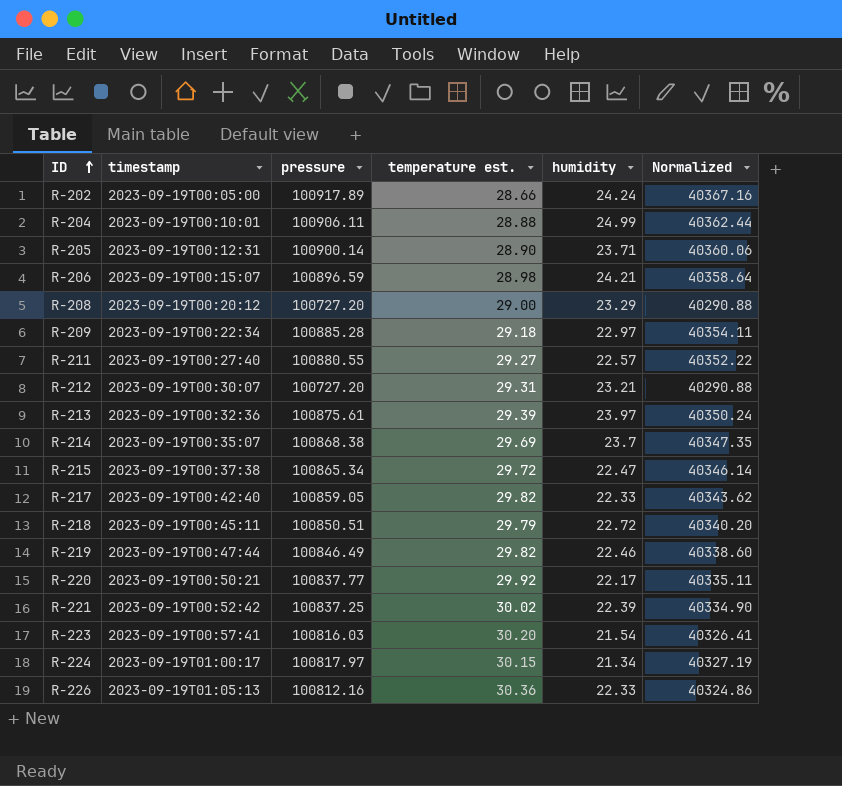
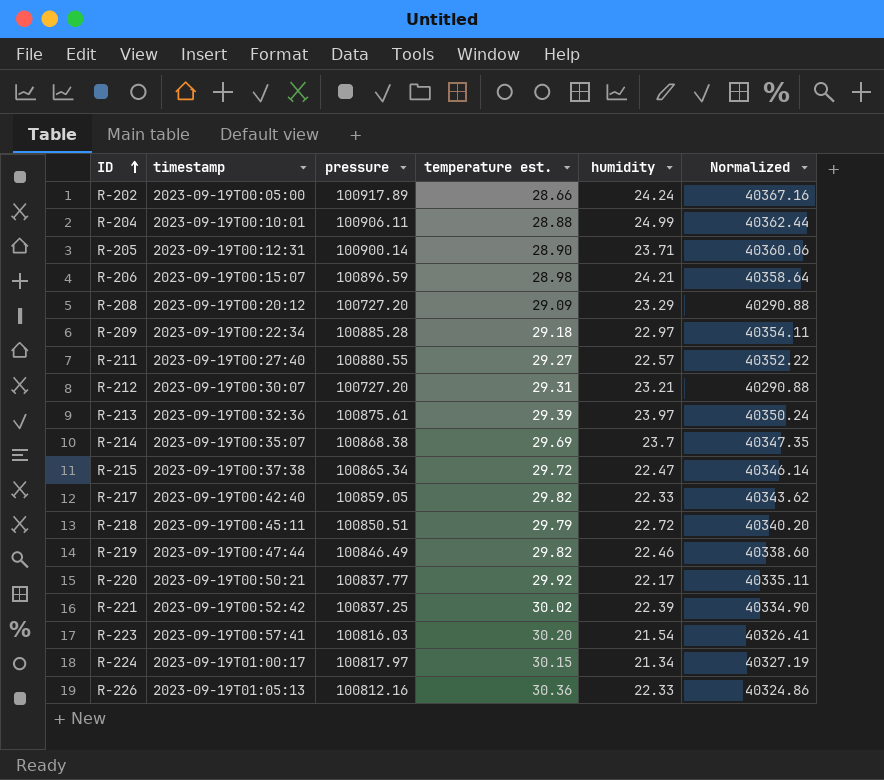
R-208 | temperature est.: 29.00 -> 29.09

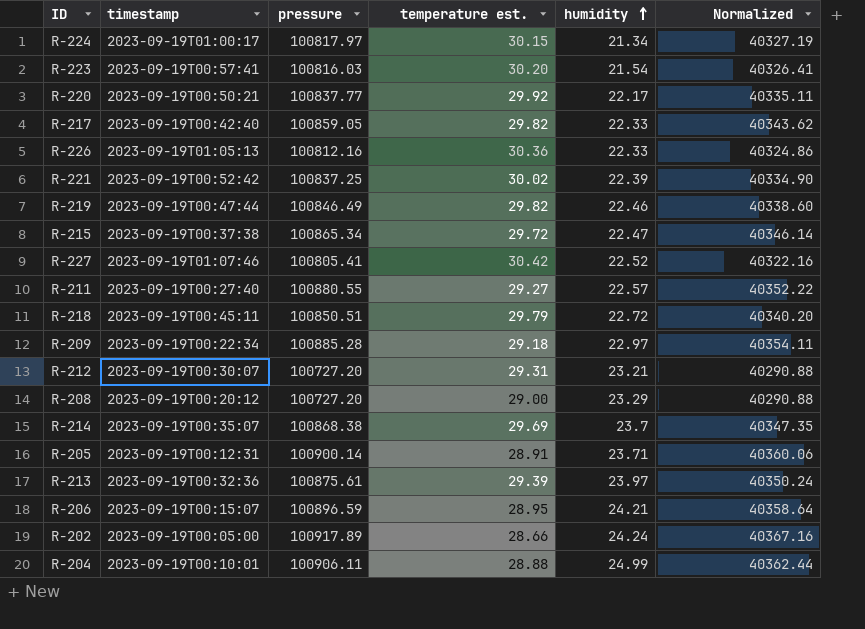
row order: ID ascending -> humidity ascending
row R-227: none -> 2023-09-19T01:07:46 | 100805.41 | 30.42 | 22.52 | 40322.16
R-208 | temperature est.: 29.09 -> 29.00
R-205 | temperature est.: 28.90 -> 28.91
R-206 | temperature est.: 28.98 -> 28.95

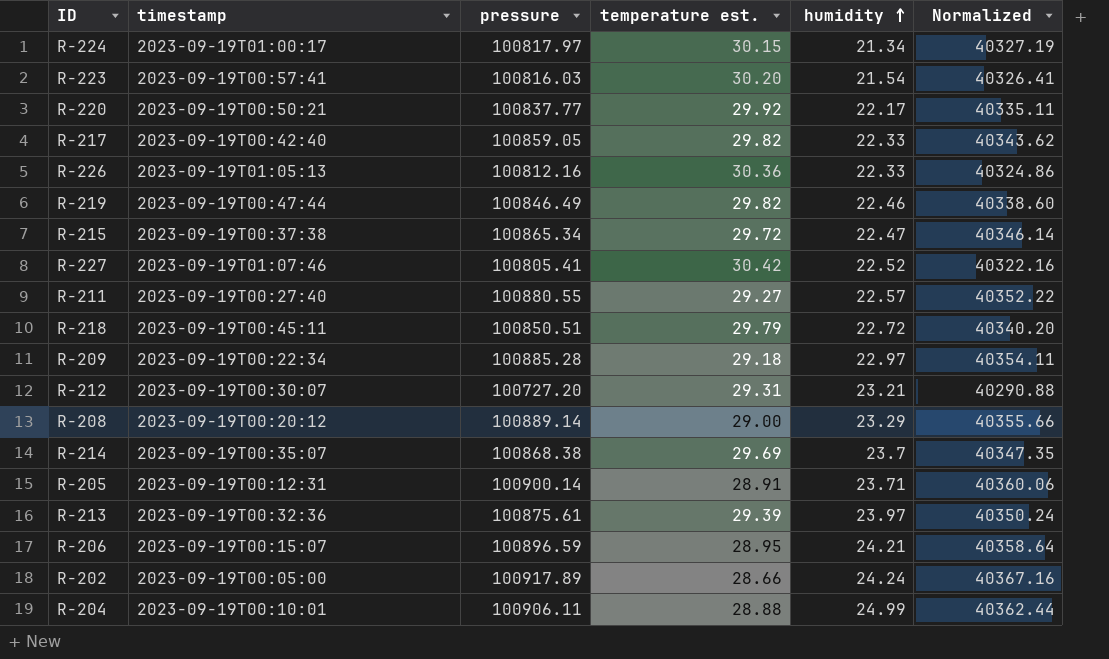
row R-221: 2023-09-19T00:52:42 | 100837.25 | 30.02 | 22.39 | 40334.90 -> none
R-208 | pressure: 100727.20 -> 100889.14
R-208 | Normalized: 40290.88 -> 40355.66

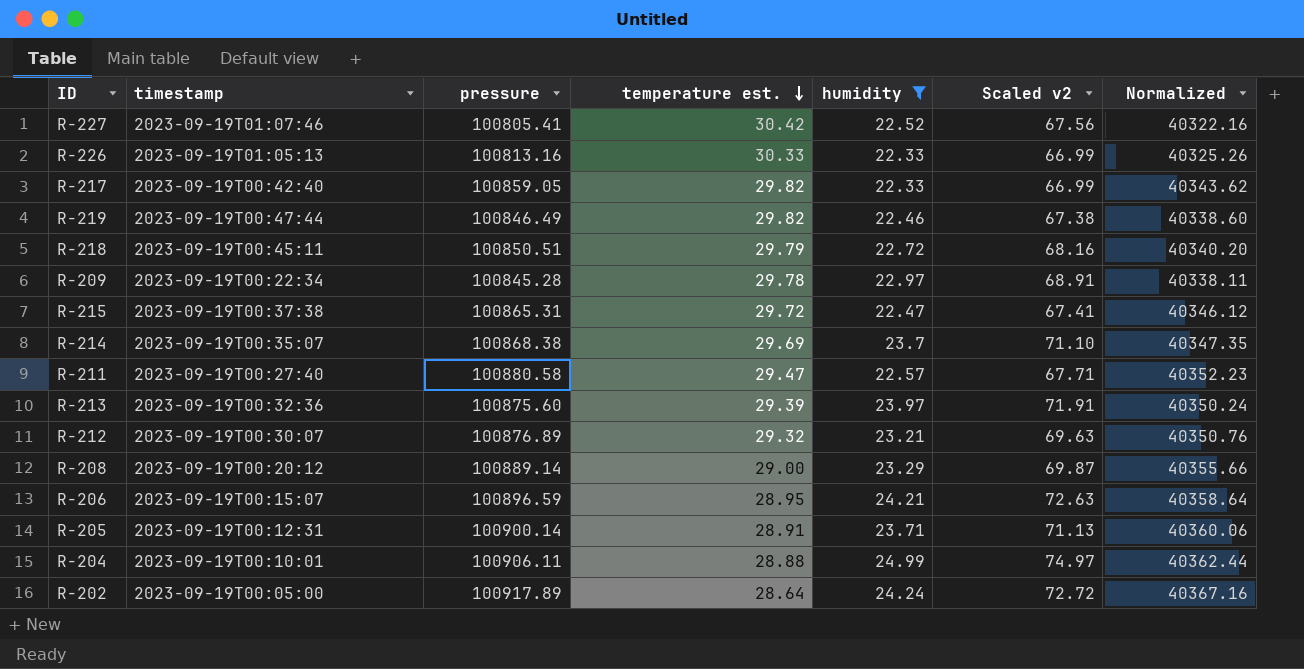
filter: none -> humidity >= 22.33
row order: humidity ascending -> temperature est. descending
column Scaled v2 | formula: none -> [humidity] * 3
R-226 | pressure: 100812.16 -> 100813.16
R-226 | temperature est.: 30.36 -> 30.33
R-226 | Normalized: 40324.86 -> 40325.26
R-209 | pressure: 100885.28 -> 100845.28
R-209 | temperature est.: 29.18 -> 29.78
R-209 | Normalized: 40354.11 -> 40338.11
R-215 | pressure: 100865.34 -> 100865.31
R-215 | Normalized: 40346.14 -> 40346.12
R-211 | pressure: 100880.55 -> 100880.58
R-211 | temperature est.: 29.27 -> 29.47
R-211 | Normalized: 40352.22 -> 40352.23
R-213 | pressure: 100875.61 -> 100875.60
R-212 | pressure: 100727.20 -> 100876.89
R-212 | temperature est.: 29.31 -> 29.32
R-212 | Normalized: 40290.88 -> 40350.76
R-202 | temperature est.: 28.66 -> 28.64

